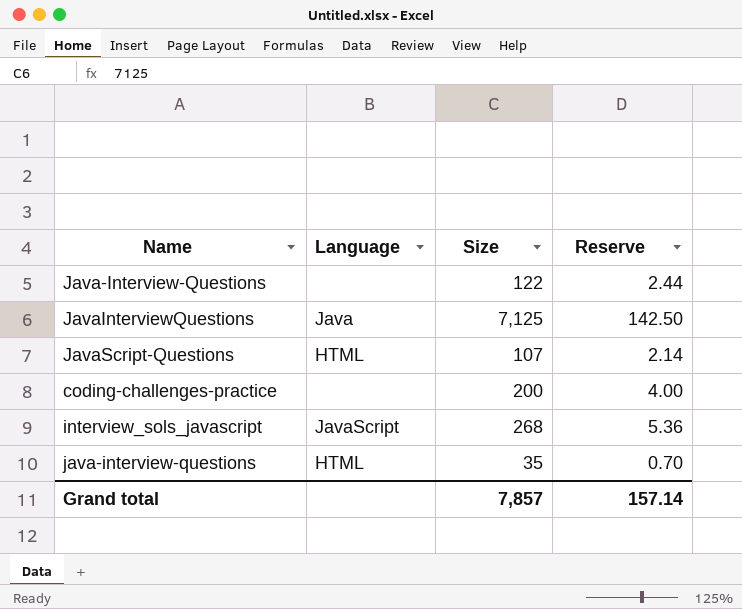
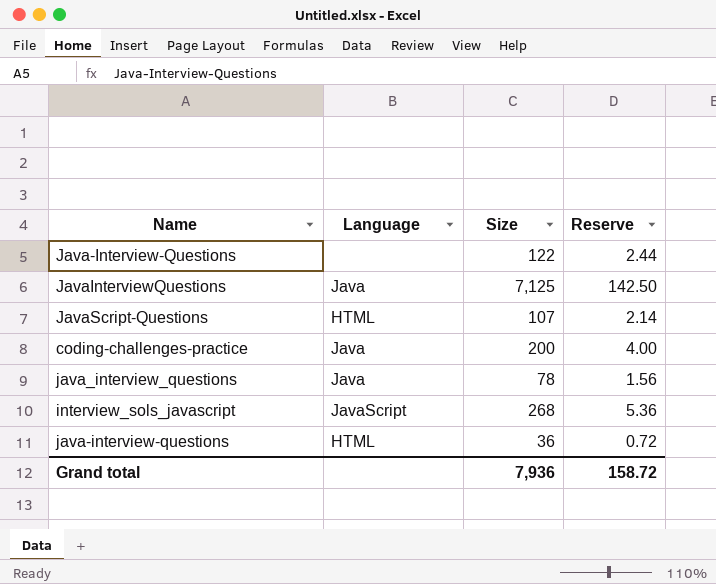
coding-challenges-practice | Language: none -> Java
row java_interview_questions: none -> Java | 78 | 1.56
java-interview-questions | Size: 35 -> 36
java-interview-questions | Reserve: 0.70 -> 0.72
Grand total | Size: 7,857 -> 7,936
Grand total | Reserve: 157.14 -> 158.72

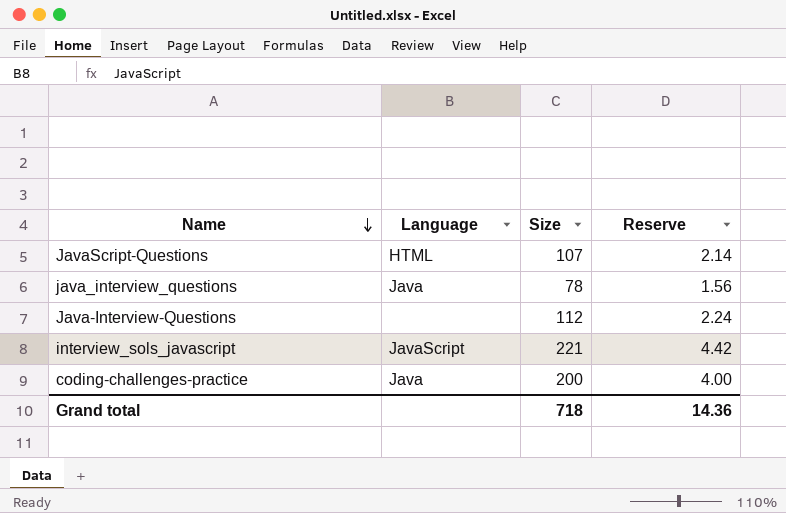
row order: none -> Name descending
row JavaInterviewQuestions: Java | 7,125 | 142.50 -> none
row java-interview-questions: HTML | 36 | 0.72 -> none
Java-Interview-Questions | Size: 122 -> 112
Java-Interview-Questions | Reserve: 2.44 -> 2.24
interview_sols_javascript | Size: 268 -> 221
interview_sols_javascript | Reserve: 5.36 -> 4.42
Grand total | Size: 7,936 -> 718
Grand total | Reserve: 158.72 -> 14.36

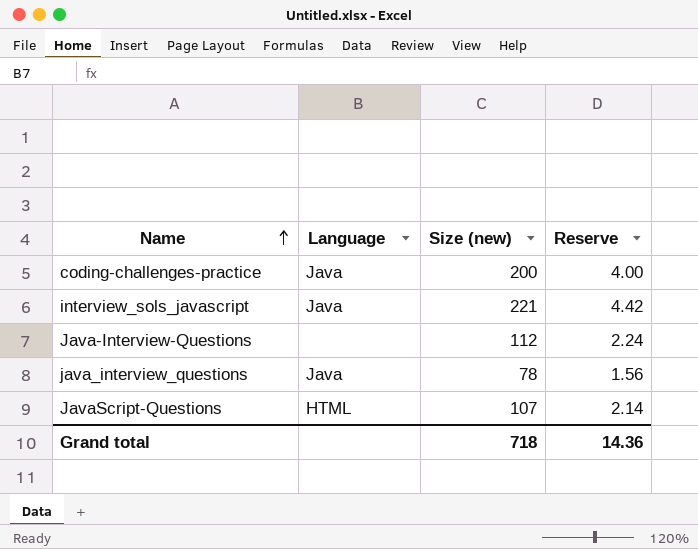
row order: Name descending -> Name ascending
column name: Size -> Size (new)
interview_sols_javascript | Language: JavaScript -> Java

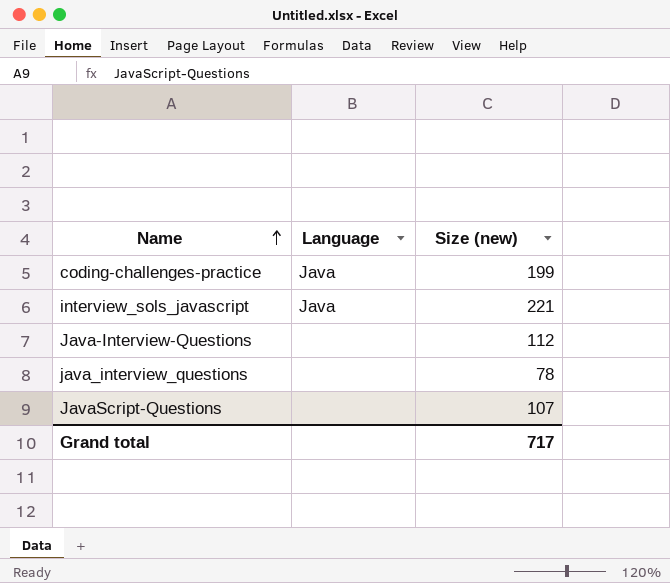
column Reserve | formula: [Size (new)] * 0.02 -> none
coding-challenges-practice | Size (new): 200 -> 199
java_interview_questions | Language: Java -> none
JavaScript-Questions | Language: HTML -> none
Grand total | Size (new): 718 -> 717

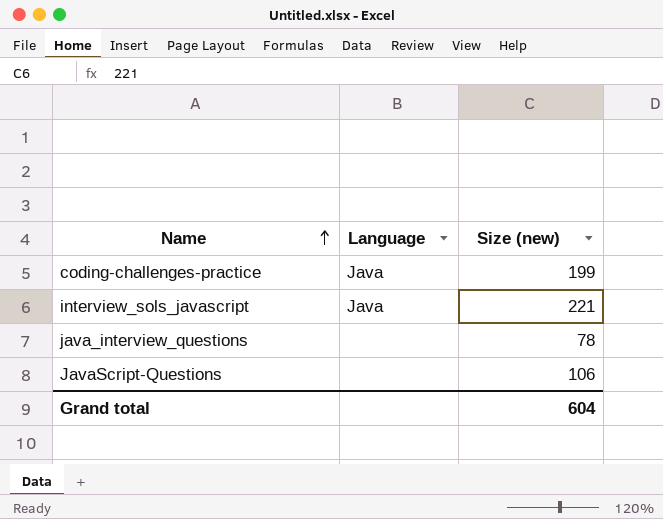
row Java-Interview-Questions: none | 112 -> none
JavaScript-Questions | Size (new): 107 -> 106
Grand total | Size (new): 717 -> 604

